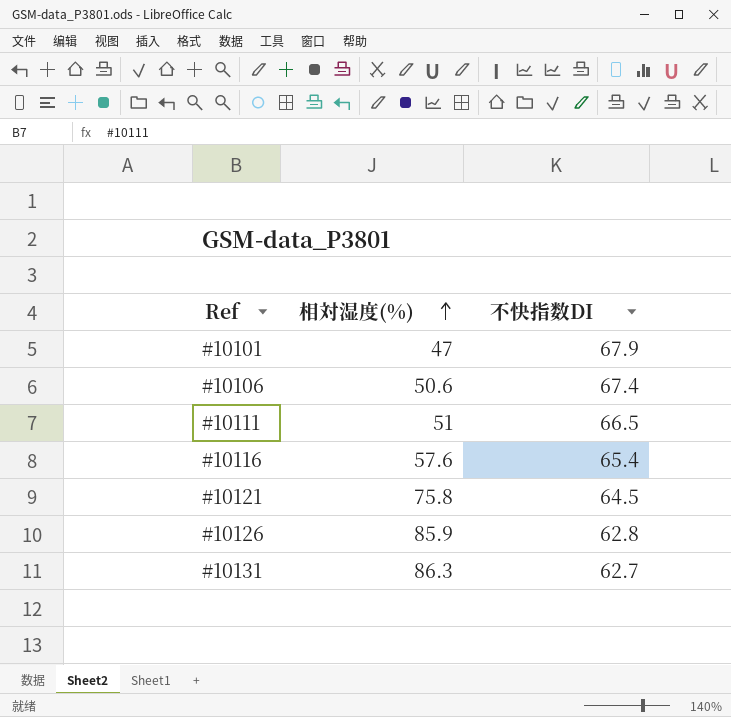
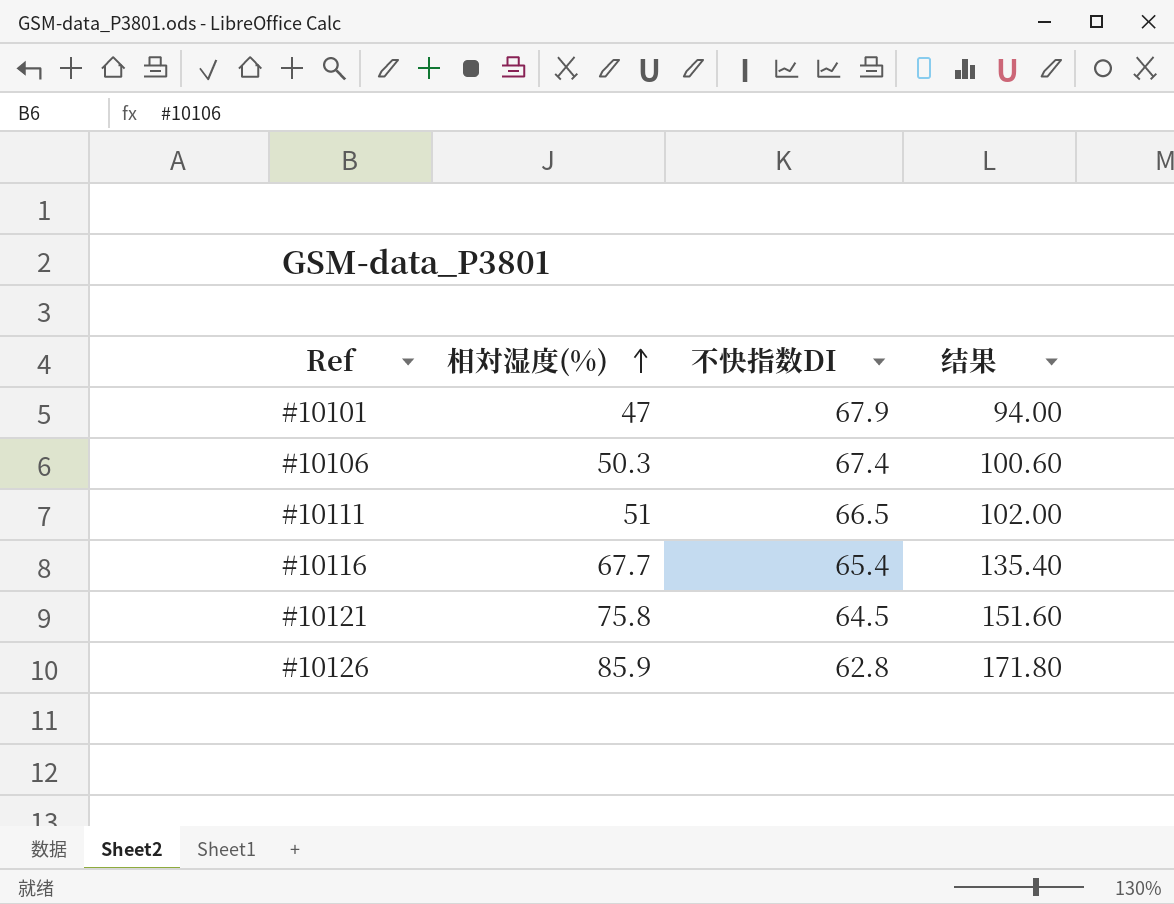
column 结果 | formula: none -> [相対湿度(%)] * 2
row #10131: 86.3 | 62.7 -> none
#10106 | 相対湿度(%): 50.6 -> 50.3
#10116 | 相対湿度(%): 57.6 -> 67.7

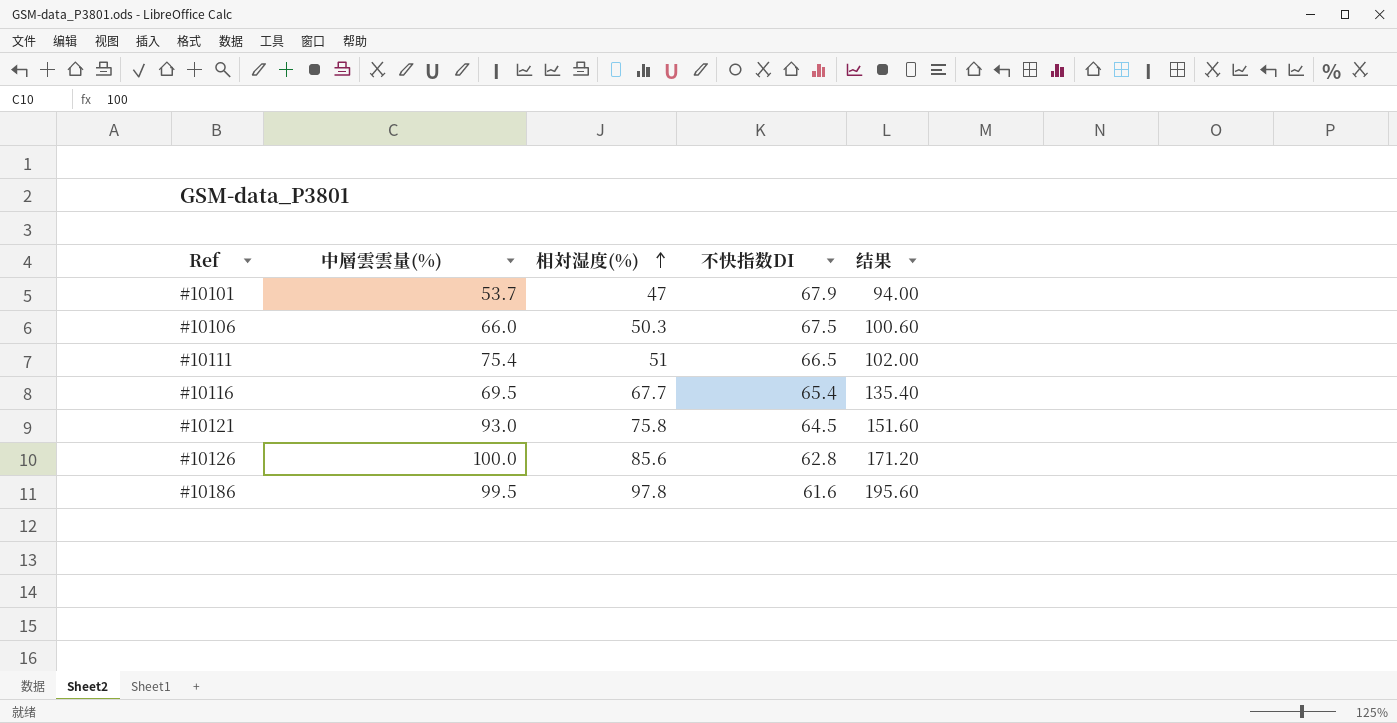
column 中層雲雲量(%) | position: none -> 2
#10106 | 不快指数DI: 67.4 -> 67.5
#10126 | 相対湿度(%): 85.9 -> 85.6
#10126 | 结果: 171.80 -> 171.20
row #10186: none -> 99.5 | 97.8 | 61.6 | 195.60

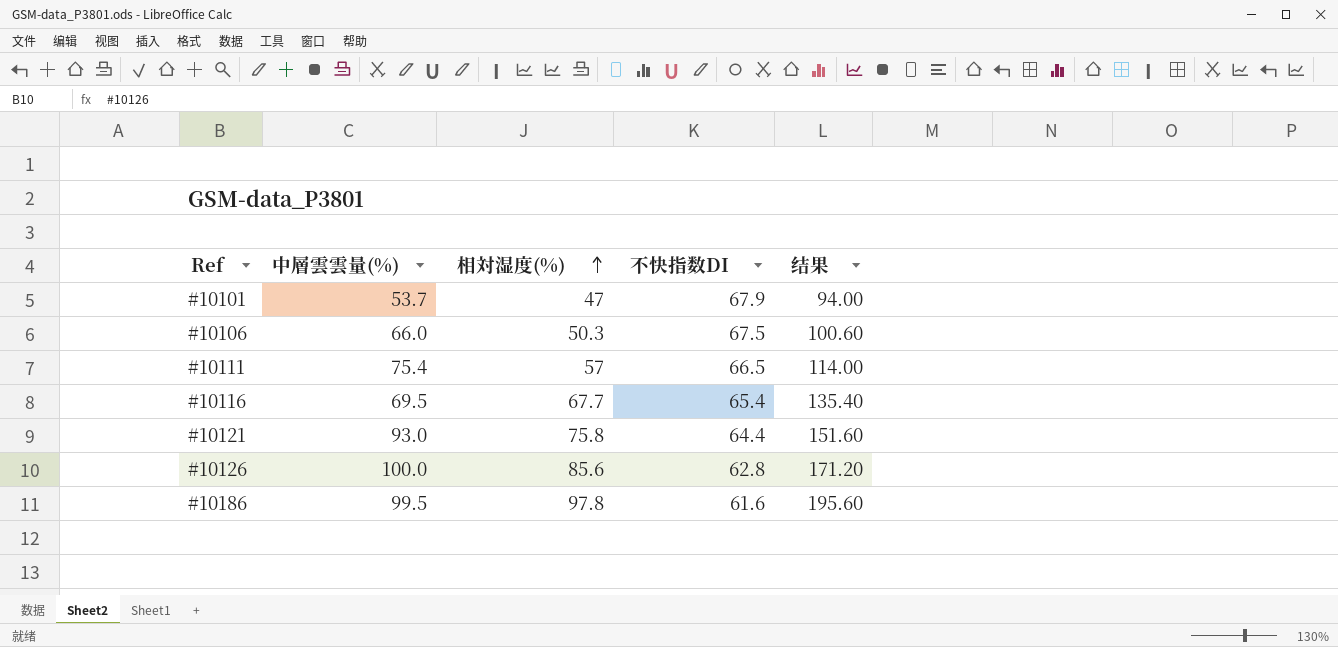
#10111 | 相対湿度(%): 51 -> 57
#10111 | 结果: 102.00 -> 114.00
#10121 | 不快指数DI: 64.5 -> 64.4

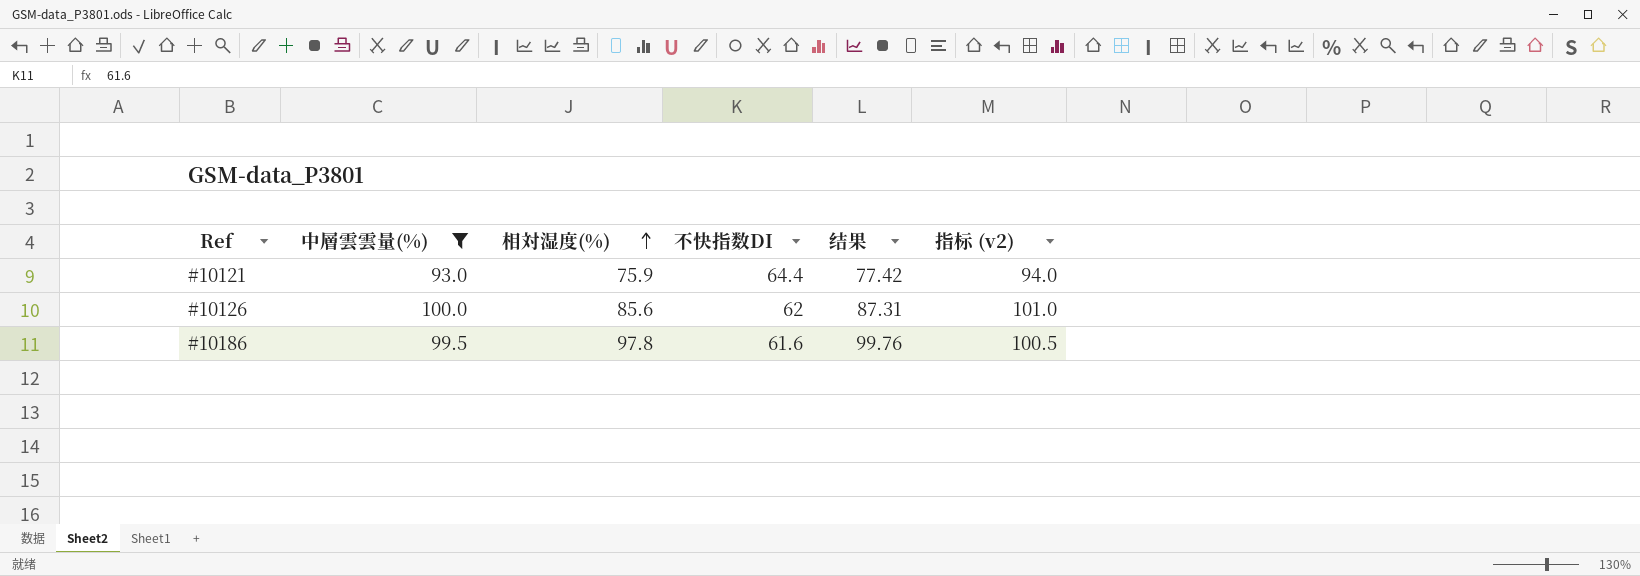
filter: none -> 中層雲雲量(%) >= 93.0
column 结果 | formula: [相対湿度(%)] * 2 -> [相対湿度(%)] * 1.02
column 指标 (v2) | formula: none -> [中層雲雲量(%)] + 1
#10121 | 相対湿度(%): 75.8 -> 75.9
#10126 | 不快指数DI: 62.8 -> 62

